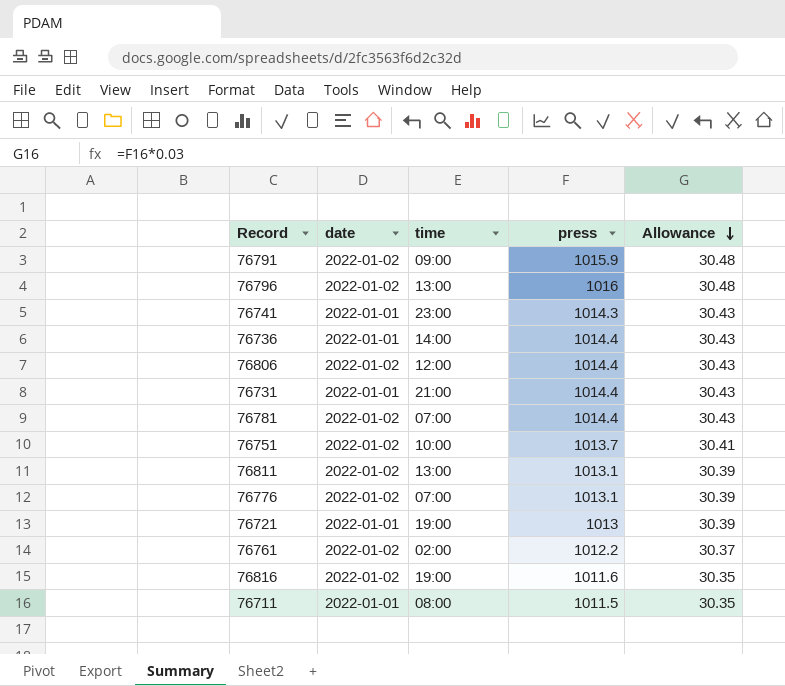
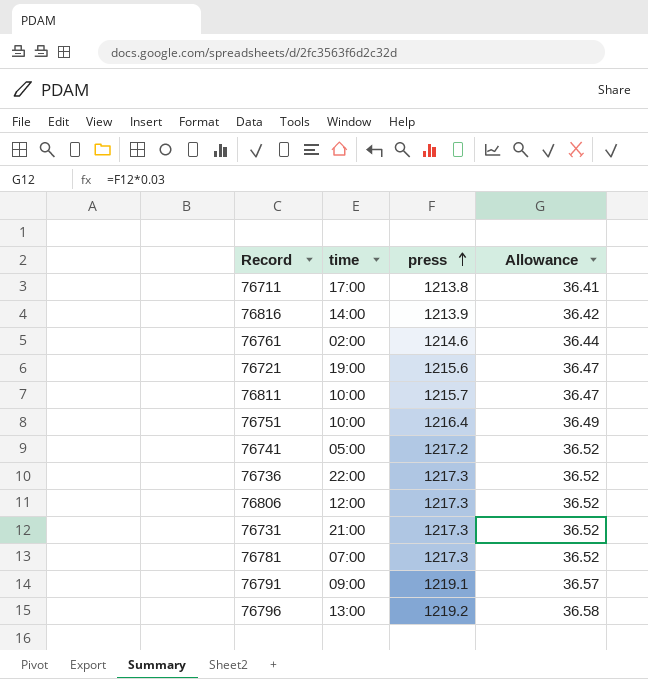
row order: Allowance descending -> press ascending
column date | position: 2 -> none
row 76776: 2022-01-02 | 07:00 | 1013.1 | 30.39 -> none
76711 | time: 08:00 -> 17:00
76711 | press: 1011.5 -> 1213.8
76711 | Allowance: 30.35 -> 36.41
76816 | time: 19:00 -> 14:00
76816 | press: 1011.6 -> 1213.9
76816 | Allowance: 30.35 -> 36.42
76761 | press: 1012.2 -> 1214.6
76761 | Allowance: 30.37 -> 36.44
76721 | press: 1013 -> 1215.6
76721 | Allowance: 30.39 -> 36.47
76811 | time: 13:00 -> 10:00
76811 | press: 1013.1 -> 1215.7
76811 | Allowance: 30.39 -> 36.47
76751 | press: 1013.7 -> 1216.4
76751 | Allowance: 30.41 -> 36.49
76741 | time: 23:00 -> 05:00
76741 | press: 1014.3 -> 1217.2
76741 | Allowance: 30.43 -> 36.52
76736 | time: 14:00 -> 22:00
76736 | press: 1014.4 -> 1217.3
76736 | Allowance: 30.43 -> 36.52
76806 | press: 1014.4 -> 1217.3
76806 | Allowance: 30.43 -> 36.52
76731 | press: 1014.4 -> 1217.3
76731 | Allowance: 30.43 -> 36.52
76781 | press: 1014.4 -> 1217.3
76781 | Allowance: 30.43 -> 36.52
76791 | press: 1015.9 -> 1219.1
76791 | Allowance: 30.48 -> 36.57
76796 | press: 1016 -> 1219.2
76796 | Allowance: 30.48 -> 36.58

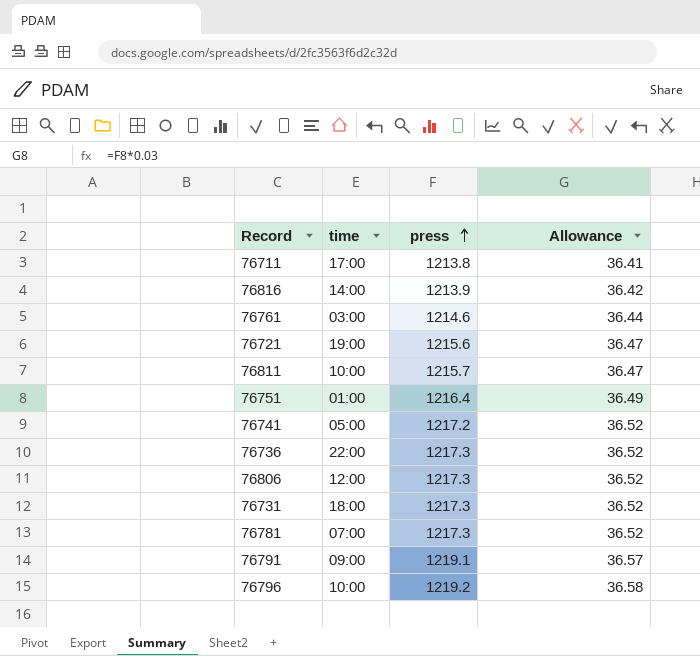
76761 | time: 02:00 -> 03:00
76751 | time: 10:00 -> 01:00
76731 | time: 21:00 -> 18:00
76796 | time: 13:00 -> 10:00

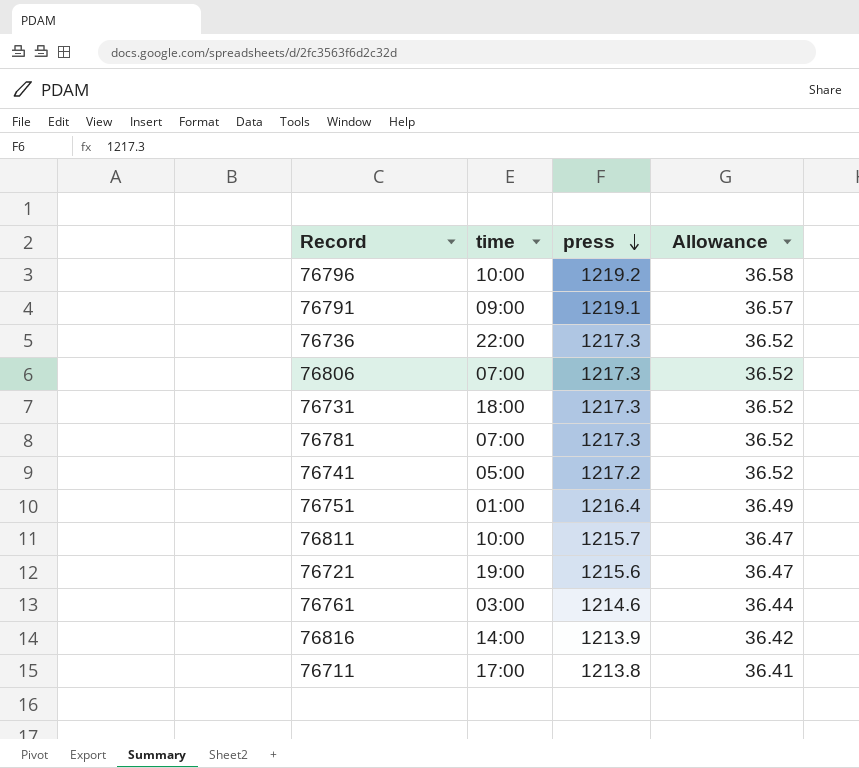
row order: press ascending -> press descending
76806 | time: 12:00 -> 07:00

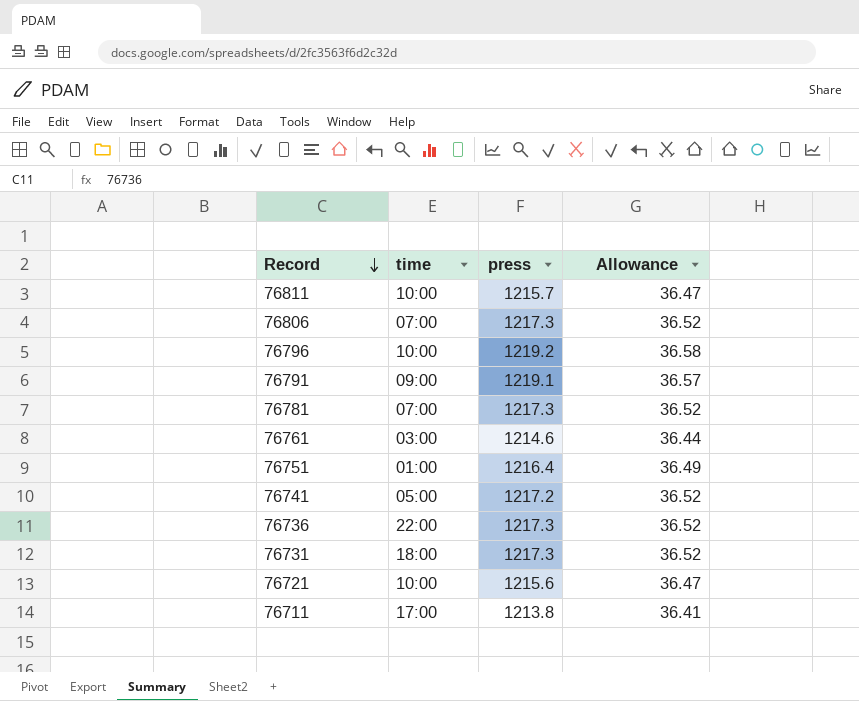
row order: press descending -> Record descending
row 76816: 14:00 | 1213.9 | 36.42 -> none
76721 | time: 19:00 -> 10:00

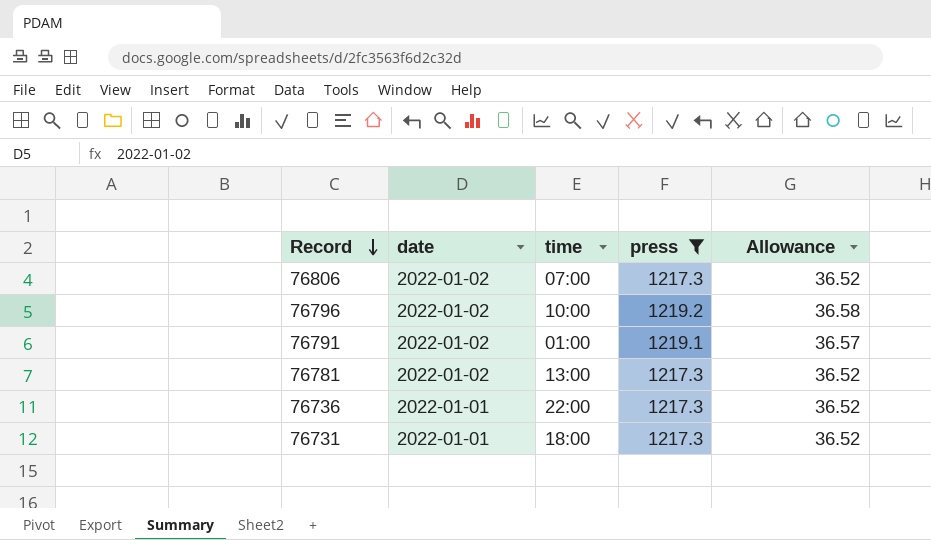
filter: none -> press >= 1217.3
column date | position: none -> 2
76791 | time: 09:00 -> 01:00
76781 | time: 07:00 -> 13:00

